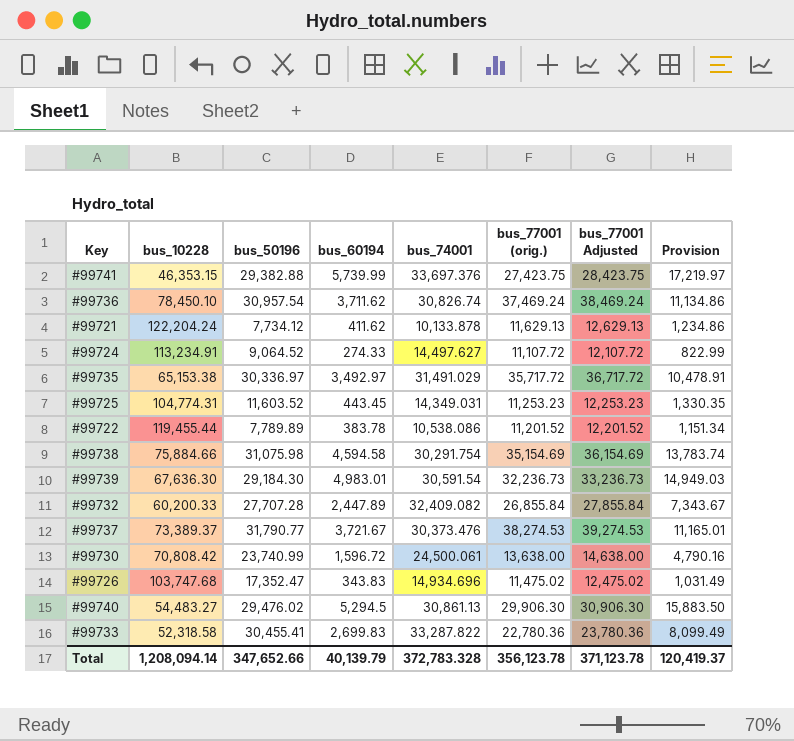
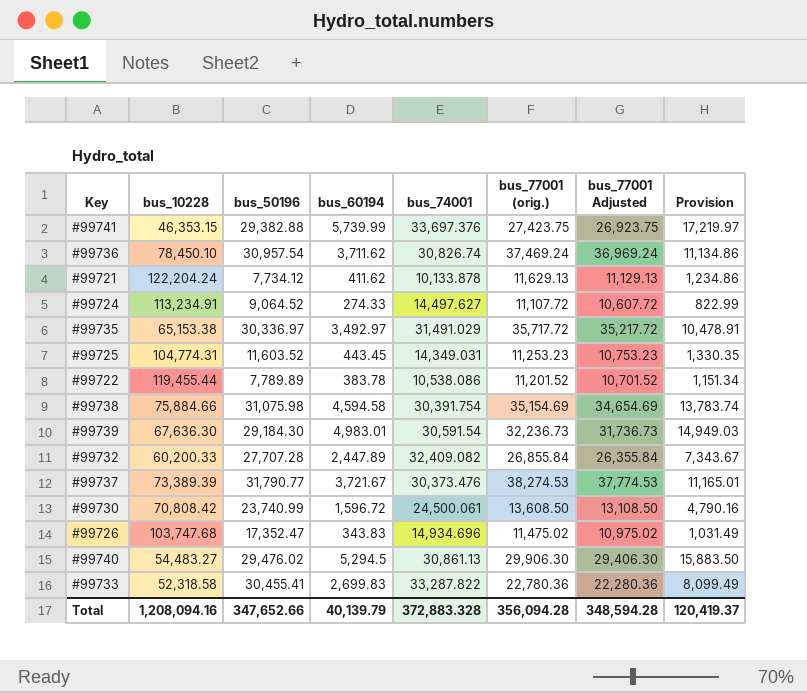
column bus_77001 Adjusted | formula: [bus_77001 (orig.)] + 1000 -> [bus_77001 (orig.)] - 500
#99738 | bus_74001: 30,291.754 -> 30,391.754
#99737 | bus_10228: 73,389.37 -> 73,389.39
#99730 | bus_77001 (orig.): 13,638.00 -> 13,608.50
Total | bus_10228: 1,208,094.14 -> 1,208,094.16
Total | bus_74001: 372,783.328 -> 372,883.328
Total | bus_77001 (orig.): 356,123.78 -> 356,094.28
Total | bus_77001 Adjusted: 371,123.78 -> 348,594.28

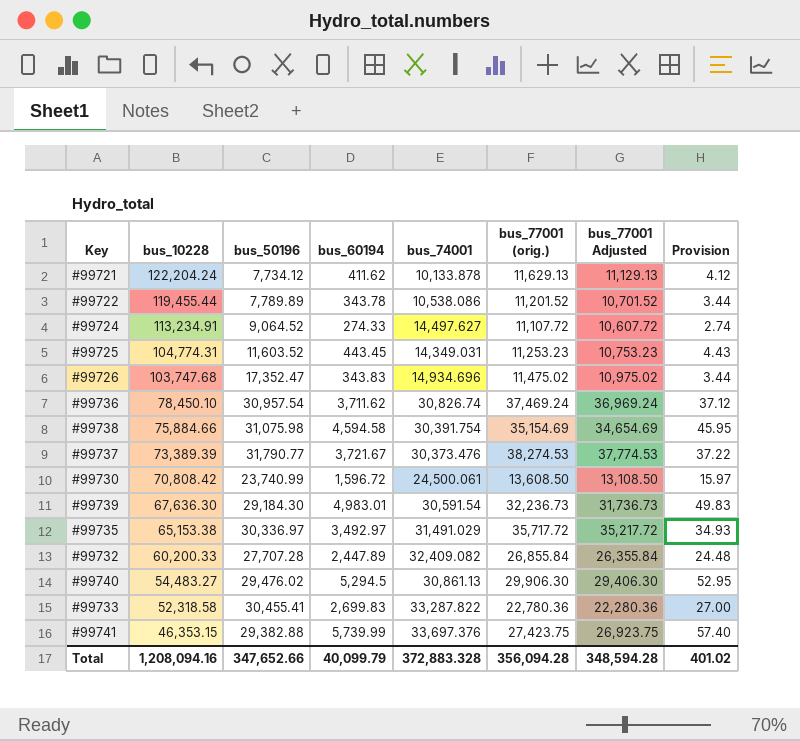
row order: none -> bus_10228 descending
column Provision | formula: [bus_60194] * 3 -> [bus_60194] * 0.01
#99722 | bus_60194: 383.78 -> 343.78
Total | bus_60194: 40,139.79 -> 40,099.79
Total | Provision: 120,419.37 -> 401.02

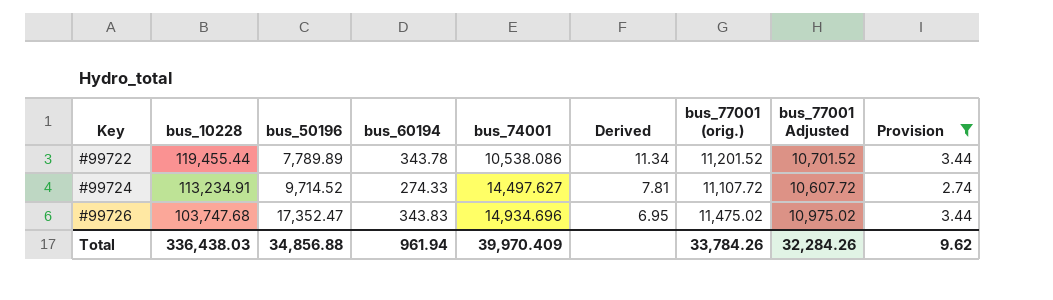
filter: none -> Provision <= 3.44
column Derived | formula: none -> [bus_10228] / [bus_74001]
#99724 | bus_50196: 9,064.52 -> 9,714.52
Total | bus_10228: 1,208,094.16 -> 336,438.03
Total | bus_50196: 347,652.66 -> 34,856.88
Total | bus_60194: 40,099.79 -> 961.94
Total | bus_74001: 372,883.328 -> 39,970.409
Total | bus_77001 (orig.): 356,094.28 -> 33,784.26
Total | bus_77001 Adjusted: 348,594.28 -> 32,284.26
Total | Provision: 401.02 -> 9.62

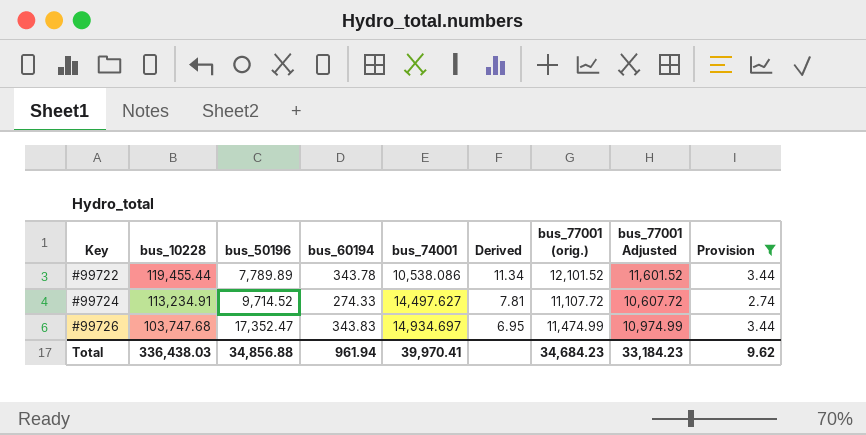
#99722 | bus_77001 (orig.): 11,201.52 -> 12,101.52
#99722 | bus_77001 Adjusted: 10,701.52 -> 11,601.52
#99726 | bus_74001: 14,934.696 -> 14,934.697
#99726 | bus_77001 (orig.): 11,475.02 -> 11,474.99
#99726 | bus_77001 Adjusted: 10,975.02 -> 10,974.99
Total | bus_74001: 39,970.409 -> 39,970.41
Total | bus_77001 (orig.): 33,784.26 -> 34,684.23
Total | bus_77001 Adjusted: 32,284.26 -> 33,184.23

